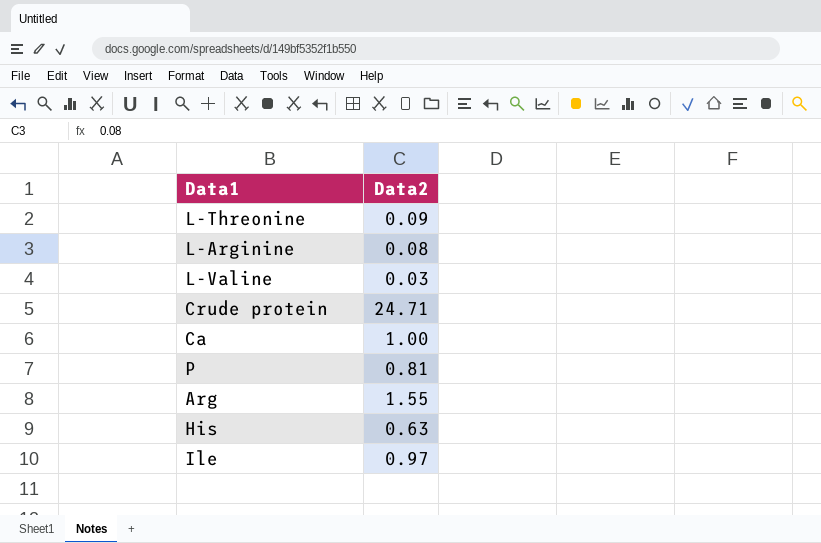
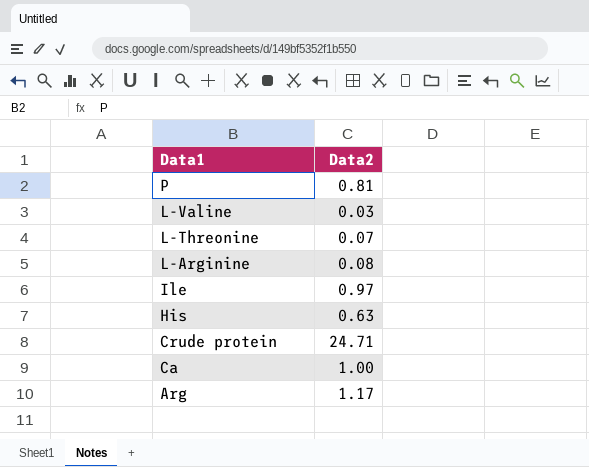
row order: none -> Data1 descending
L-Threonine | Data2: 0.09 -> 0.07
Arg | Data2: 1.55 -> 1.17

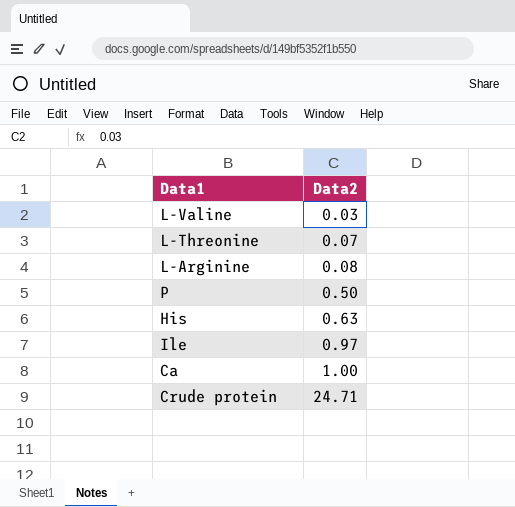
row order: Data1 descending -> Data2 ascending
row Arg: 1.17 -> none
P | Data2: 0.81 -> 0.50

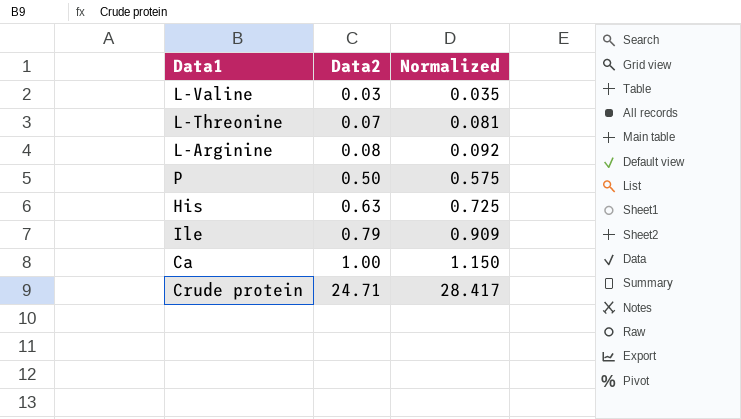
column Normalized | formula: none -> [Data2] * 1.15
Ile | Data2: 0.97 -> 0.79

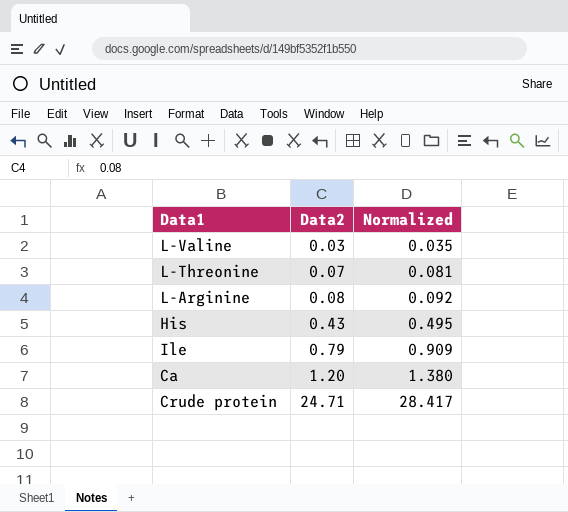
row P: 0.50 | 0.575 -> none
His | Data2: 0.63 -> 0.43
His | Normalized: 0.725 -> 0.495
Ca | Data2: 1.00 -> 1.20
Ca | Normalized: 1.150 -> 1.380

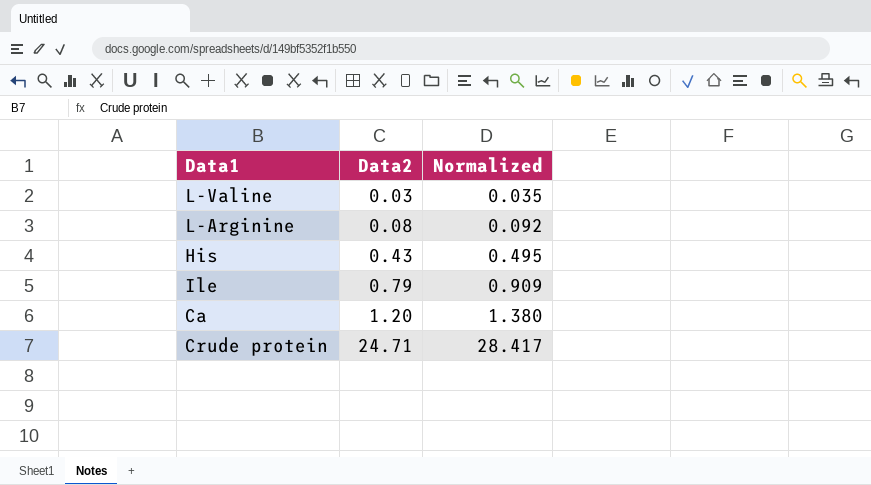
row L-Threonine: 0.07 | 0.081 -> none

